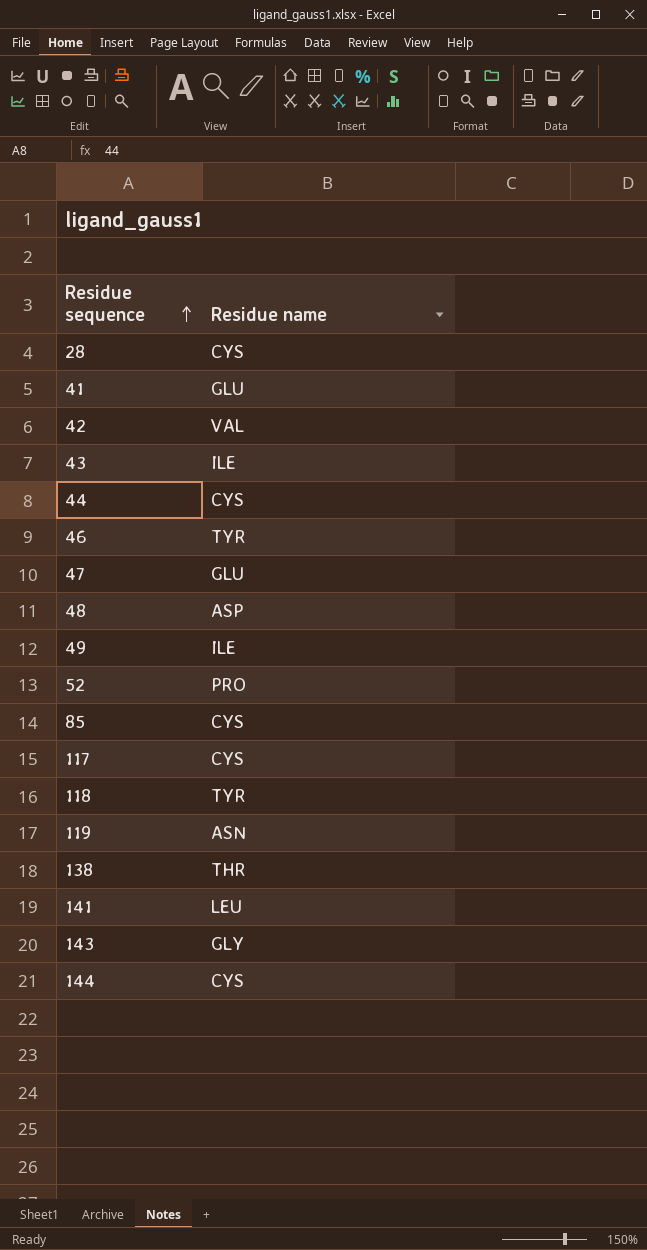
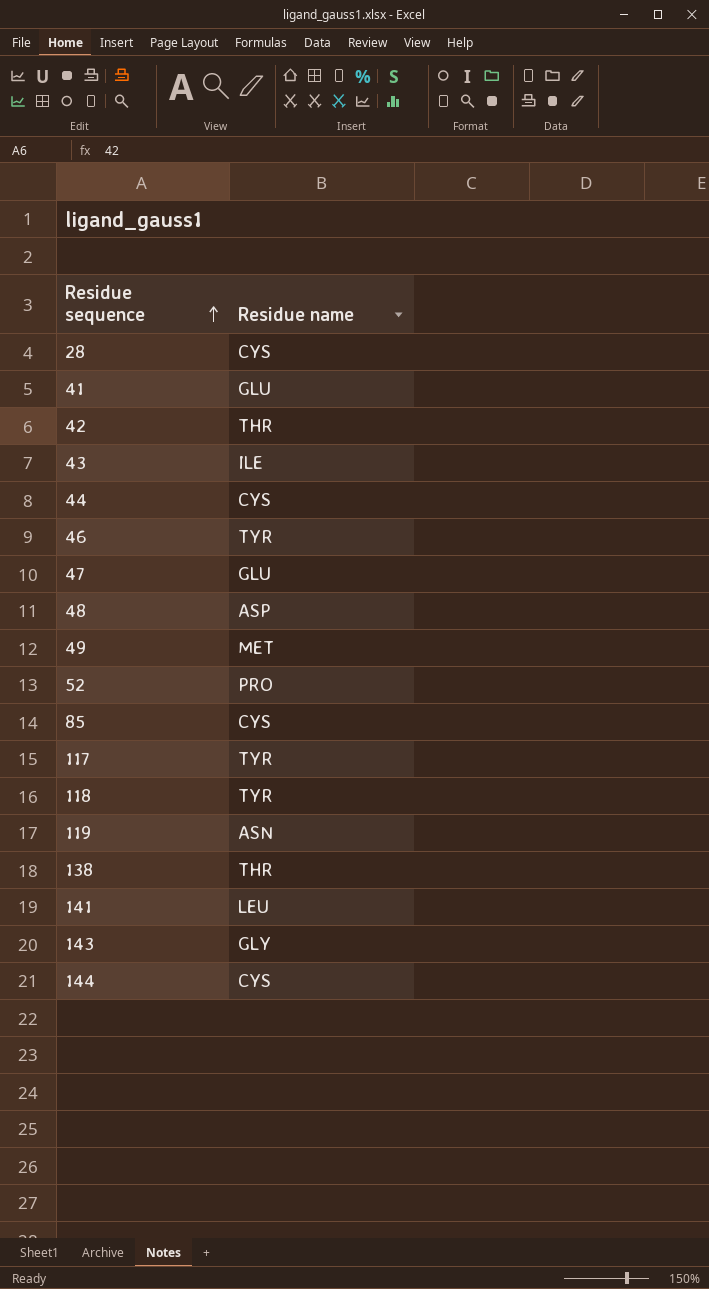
42 | Residue name: VAL -> THR
49 | Residue name: ILE -> MET
117 | Residue name: CYS -> TYR

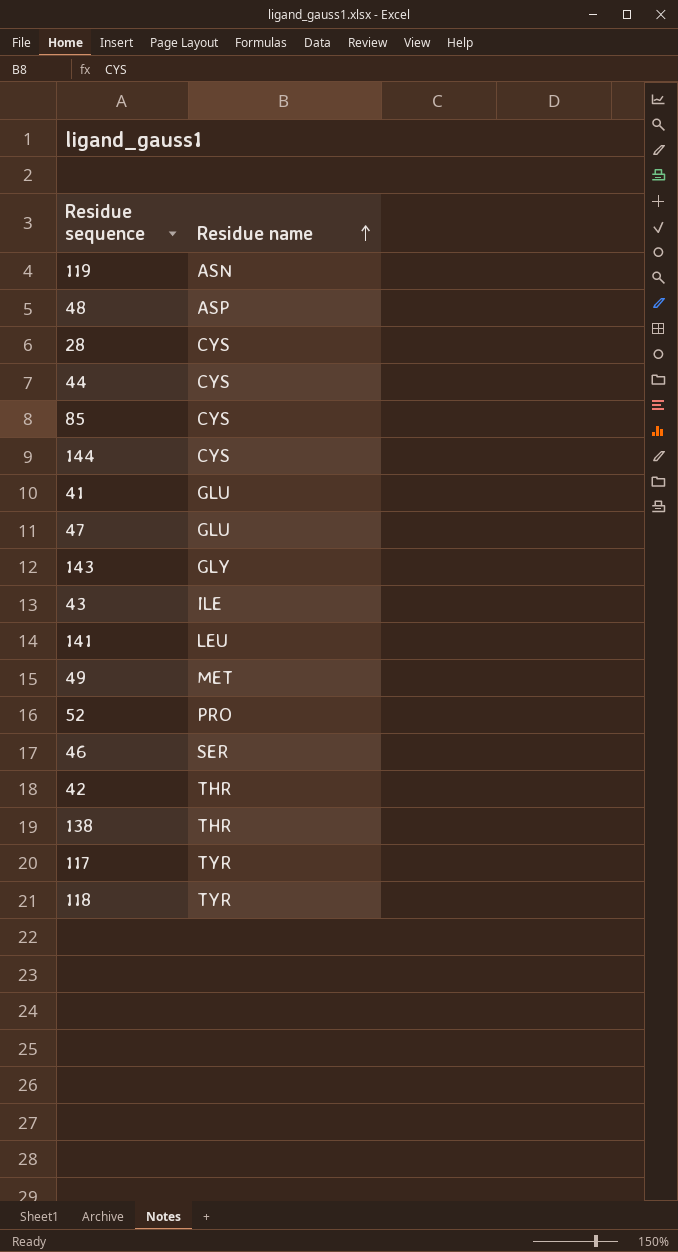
row order: Residue sequence ascending -> Residue name ascending
46 | Residue name: TYR -> SER

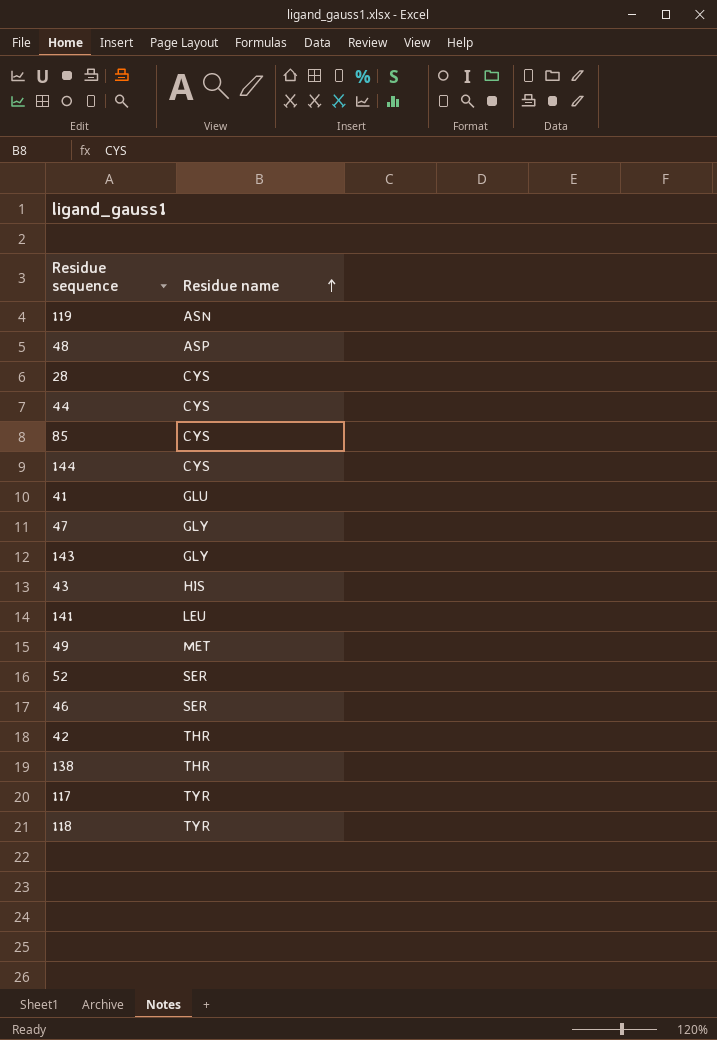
47 | Residue name: GLU -> GLY
43 | Residue name: ILE -> HIS
52 | Residue name: PRO -> SER

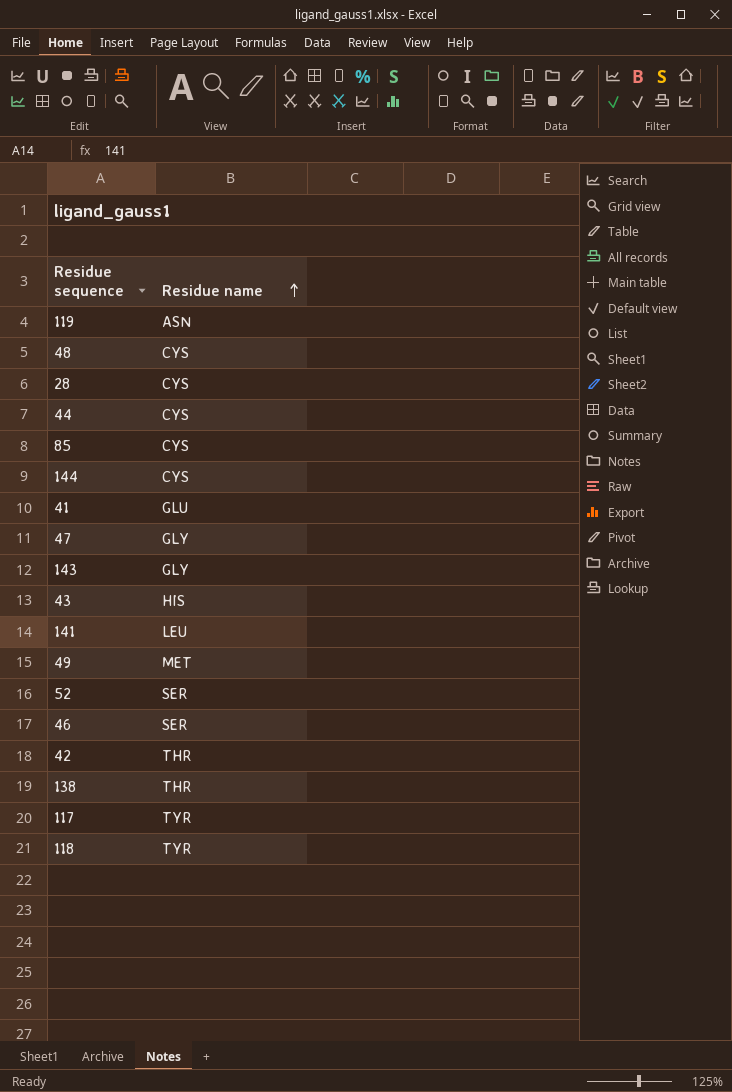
48 | Residue name: ASP -> CYS

